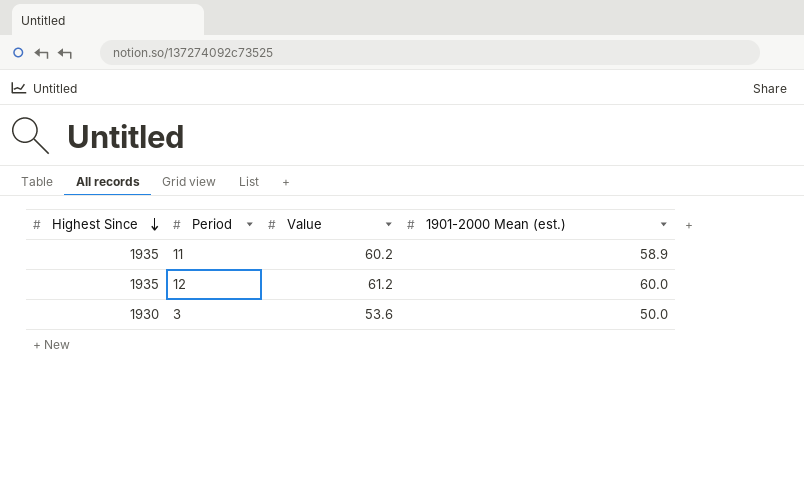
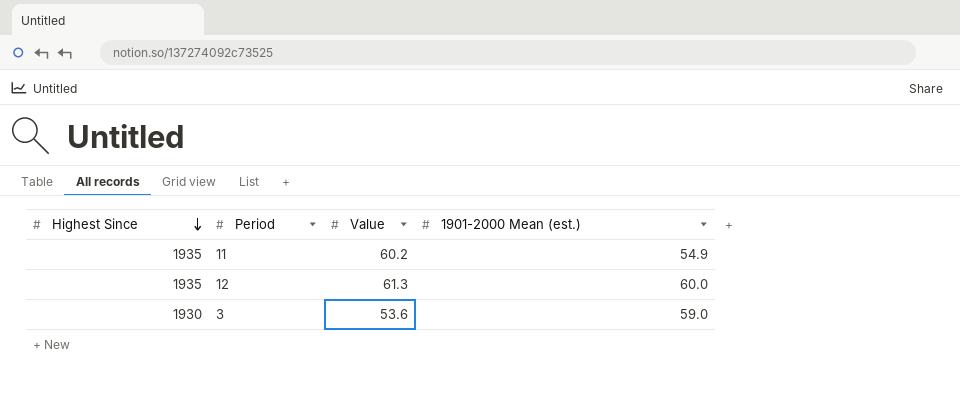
11 | 1901-2000 Mean (est.): 58.9 -> 54.9
12 | Value: 61.2 -> 61.3
3 | 1901-2000 Mean (est.): 50.0 -> 59.0

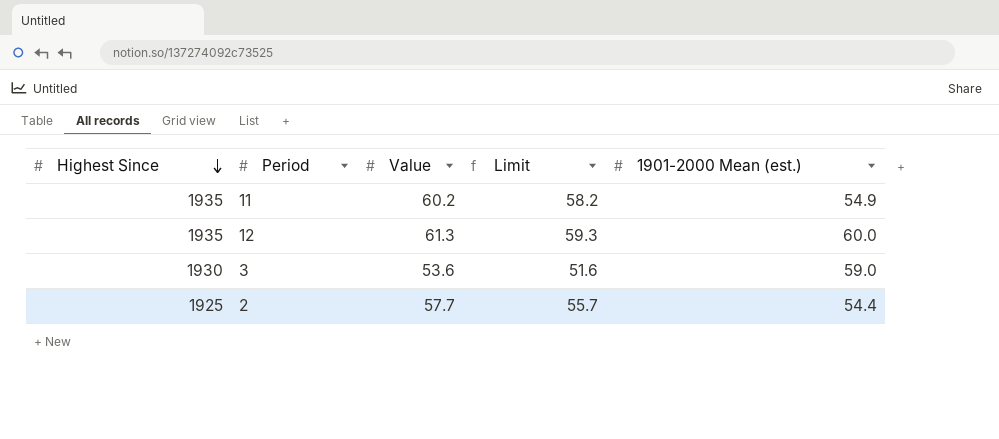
column Limit | formula: none -> [Value] - 2
row 2: none -> 1925 | 57.7 | 55.7 | 54.4

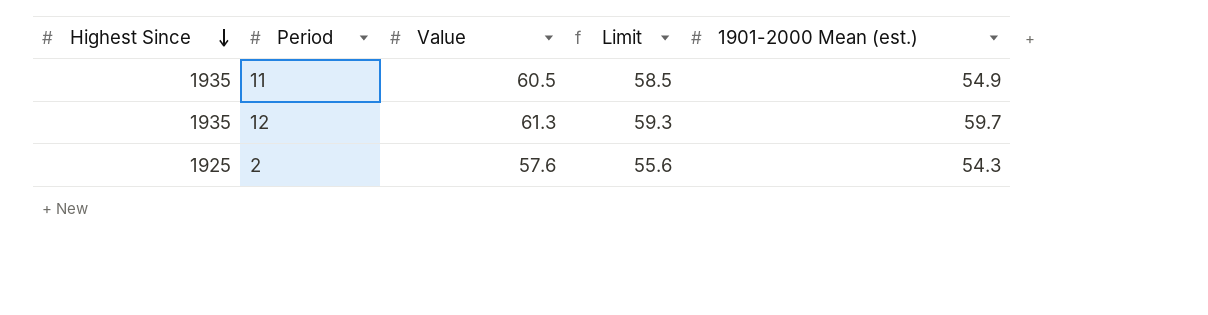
row 3: 1930 | 53.6 | 51.6 | 59.0 -> none
11 | Value: 60.2 -> 60.5
11 | Limit: 58.2 -> 58.5
12 | 1901-2000 Mean (est.): 60.0 -> 59.7
2 | Value: 57.7 -> 57.6
2 | Limit: 55.7 -> 55.6
2 | 1901-2000 Mean (est.): 54.4 -> 54.3

